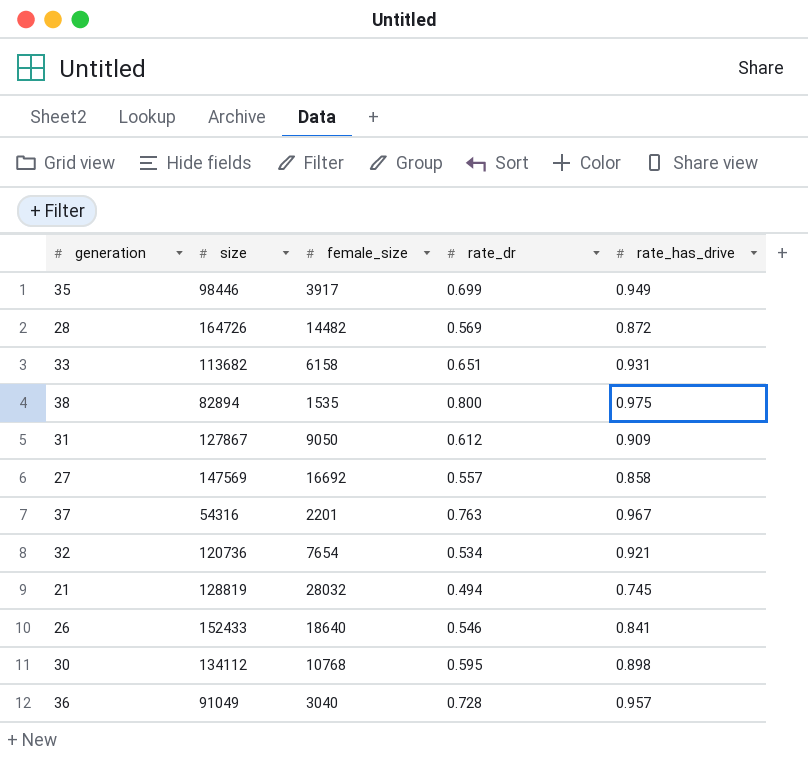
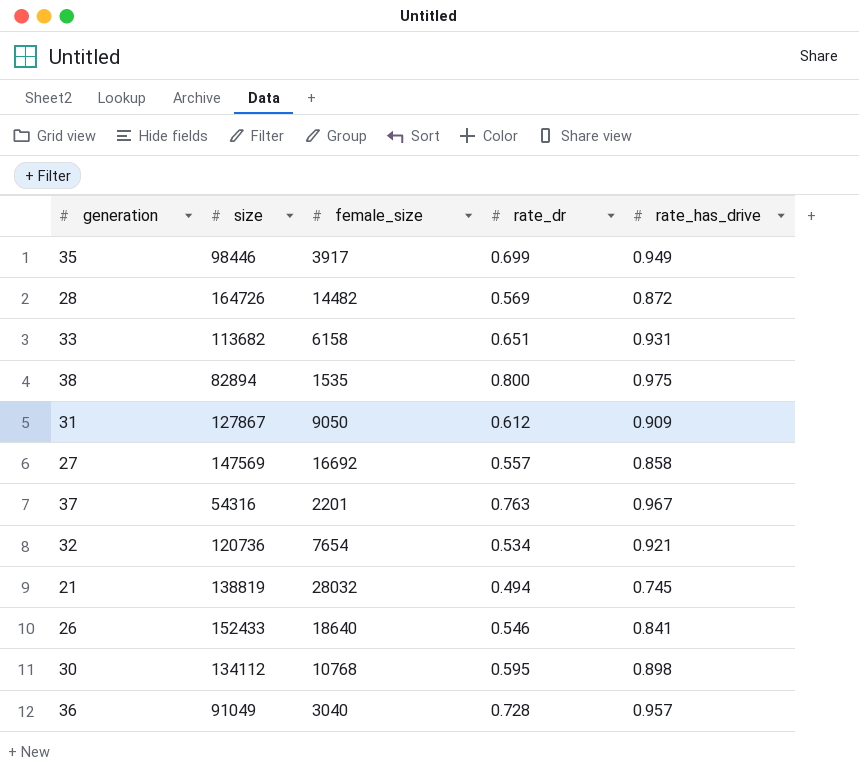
21 | size: 128819 -> 138819

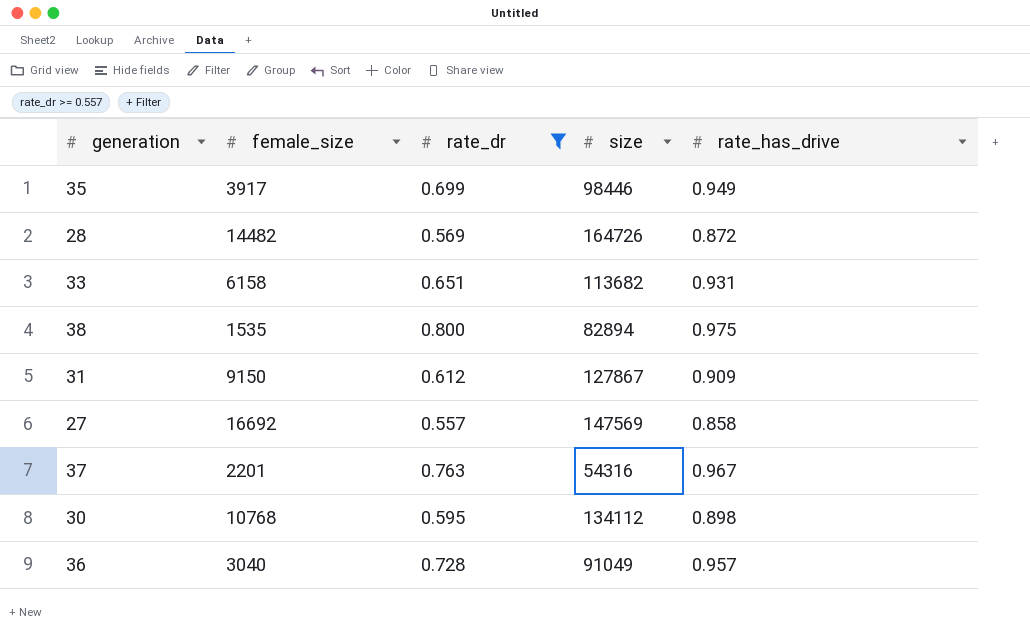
filter: none -> rate_dr >= 0.557
column size | position: 2 -> 4
31 | female_size: 9050 -> 9150

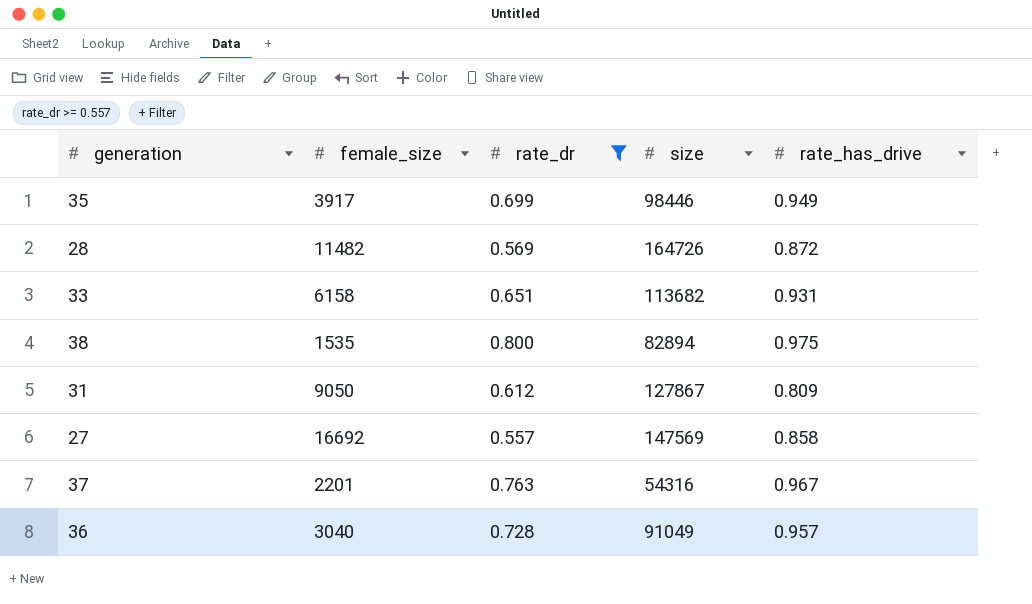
row 30: 10768 | 0.595 | 134112 | 0.898 -> none
28 | female_size: 14482 -> 11482
31 | female_size: 9150 -> 9050
31 | rate_has_drive: 0.909 -> 0.809

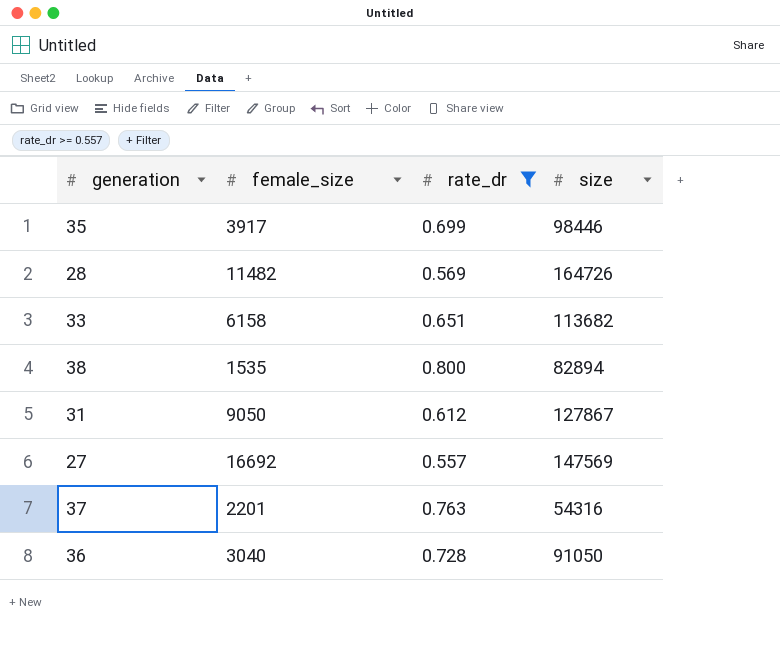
column rate_has_drive | position: 5 -> none
36 | size: 91049 -> 91050

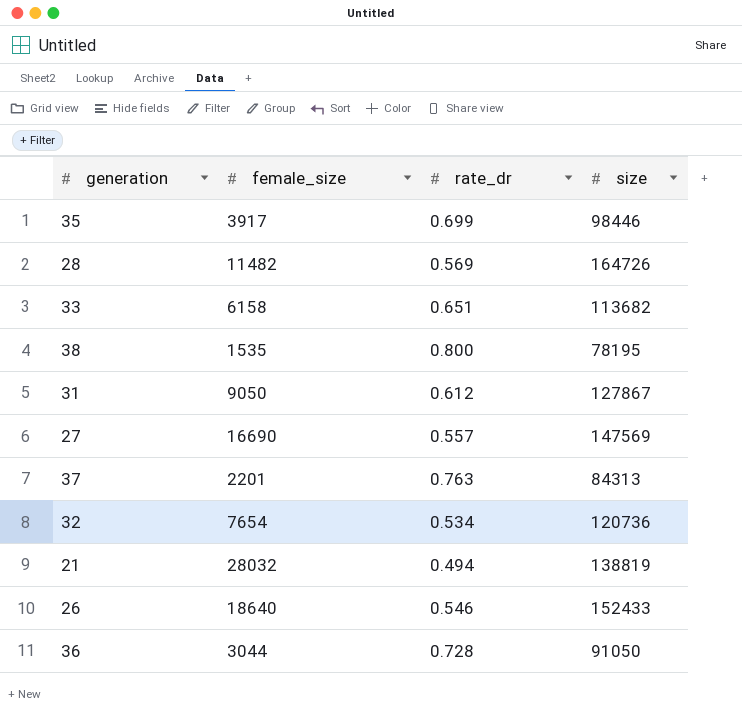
filter: rate_dr >= 0.557 -> none
38 | size: 82894 -> 78195
27 | female_size: 16692 -> 16690
37 | size: 54316 -> 84313
36 | female_size: 3040 -> 3044

